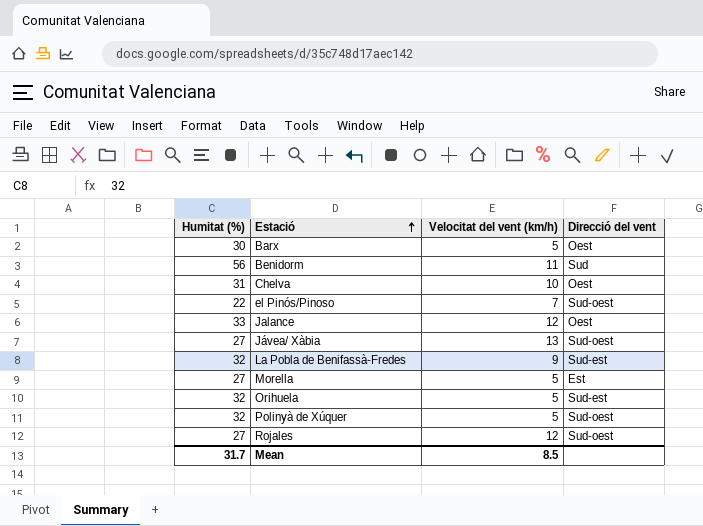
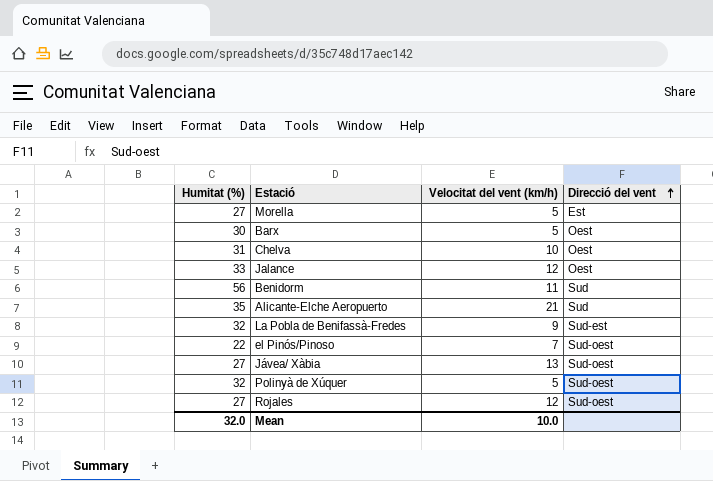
row order: Estació ascending -> Direcció del vent ascending
row Orihuela: 32 | 5 | Sud-est -> none
row Alicante-Elche Aeropuerto: none -> 35 | 21 | Sud
Mean | Humitat (%): 31.7 -> 32.0
Mean | Velocitat del vent (km/h): 8.5 -> 10.0

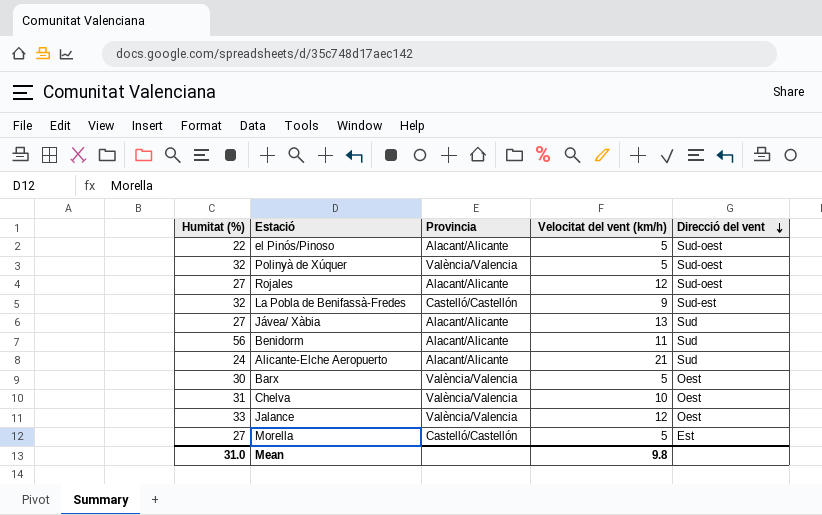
row order: Direcció del vent ascending -> Direcció del vent descending
column Provincia | position: none -> 3
el Pinós/Pinoso | Velocitat del vent (km/h): 7 -> 5
Jávea/ Xàbia | Direcció del vent: Sud-oest -> Sud
Alicante-Elche Aeropuerto | Humitat (%): 35 -> 24
Mean | Humitat (%): 32.0 -> 31.0
Mean | Velocitat del vent (km/h): 10.0 -> 9.8

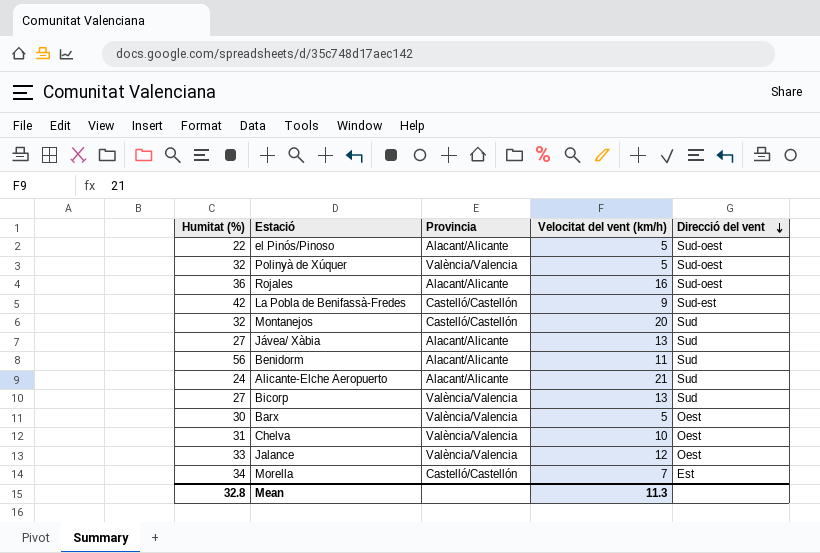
Rojales | Humitat (%): 27 -> 36
Rojales | Velocitat del vent (km/h): 12 -> 16
La Pobla de Benifassà-Fredes | Humitat (%): 32 -> 42
row Montanejos: none -> 32 | Castelló/Castellón | 20 | Sud
row Bicorp: none -> 27 | València/Valencia | 13 | Sud
Morella | Humitat (%): 27 -> 34
Morella | Velocitat del vent (km/h): 5 -> 7
Mean | Humitat (%): 31.0 -> 32.8
Mean | Velocitat del vent (km/h): 9.8 -> 11.3

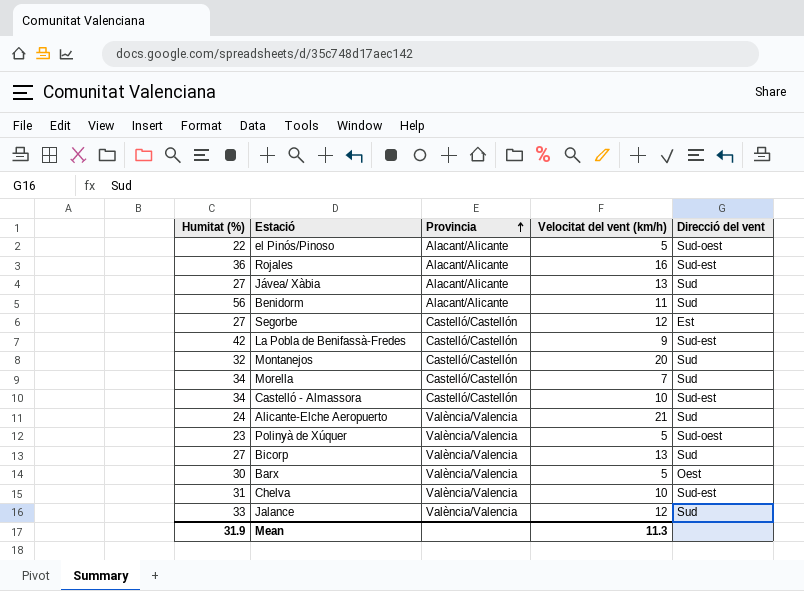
row order: Direcció del vent descending -> Provincia ascending
Rojales | Direcció del vent: Sud-oest -> Sud-est
row Segorbe: none -> 27 | Castelló/Castellón | 12 | Est
Morella | Direcció del vent: Est -> Sud
row Castelló - Almassora: none -> 34 | Castelló/Castellón | 10 | Sud-est
Alicante-Elche Aeropuerto | Provincia: Alacant/Alicante -> València/Valencia
Polinyà de Xúquer | Humitat (%): 32 -> 23
Chelva | Direcció del vent: Oest -> Sud-est
Jalance | Direcció del vent: Oest -> Sud
Mean | Humitat (%): 32.8 -> 31.9

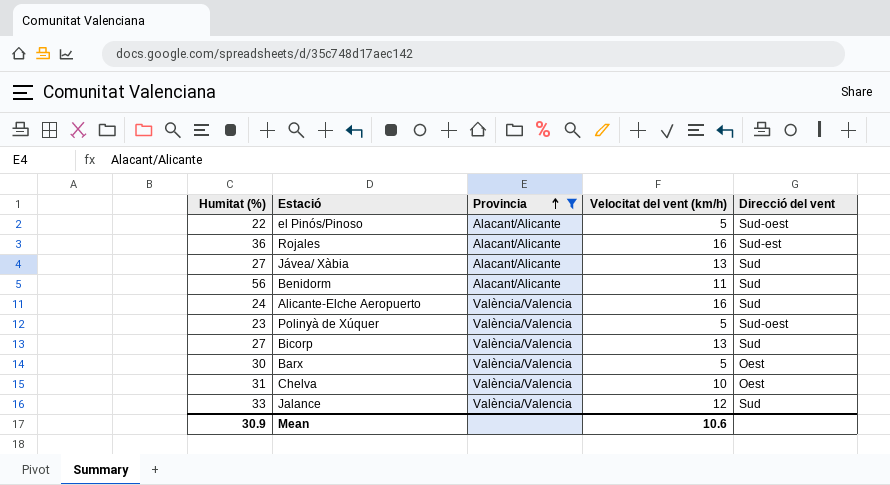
filter: none -> Provincia != Castelló/Castellón
Alicante-Elche Aeropuerto | Velocitat del vent (km/h): 21 -> 16
Chelva | Direcció del vent: Sud-est -> Oest
Mean | Humitat (%): 31.9 -> 30.9
Mean | Velocitat del vent (km/h): 11.3 -> 10.6

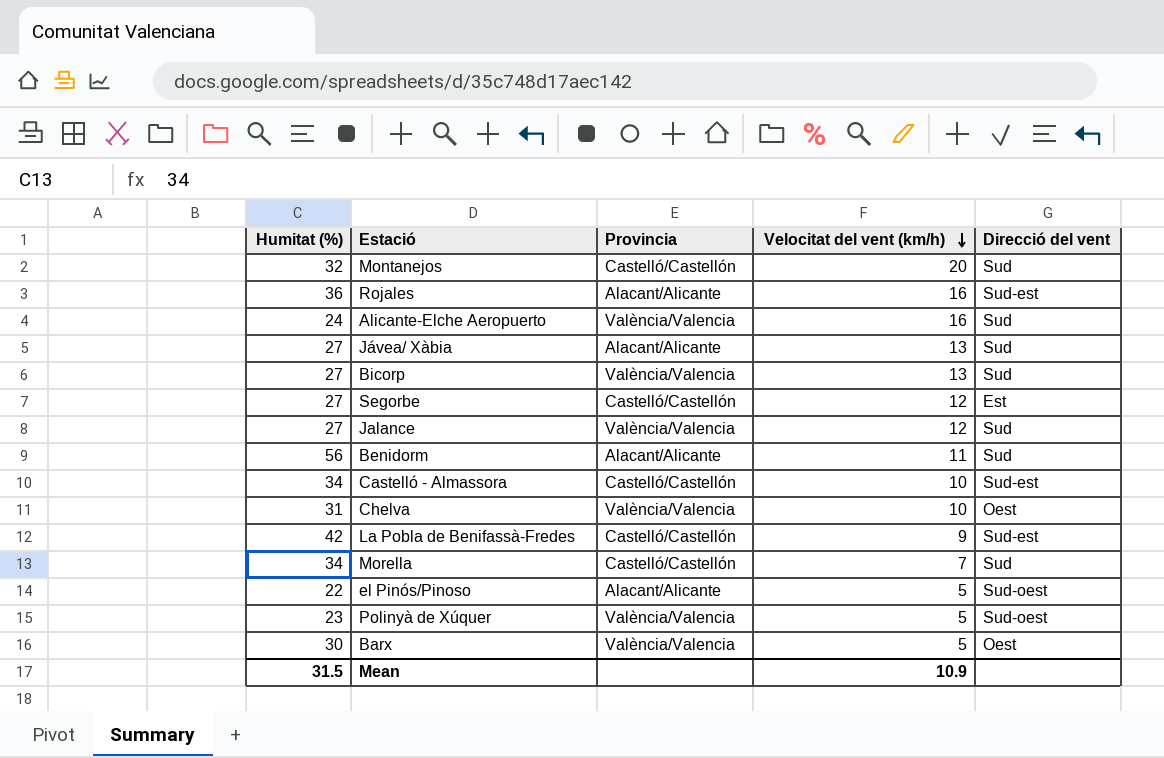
filter: Provincia != Castelló/Castellón -> none
row order: Provincia ascending -> Velocitat del vent (km/h) descending
Jalance | Humitat (%): 33 -> 27
Mean | Humitat (%): 30.9 -> 31.5
Mean | Velocitat del vent (km/h): 10.6 -> 10.9

